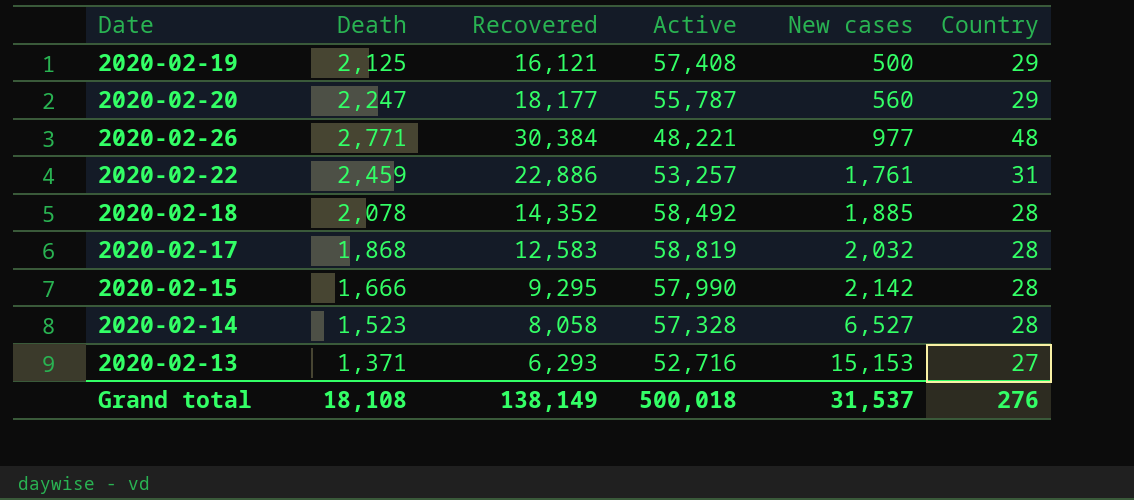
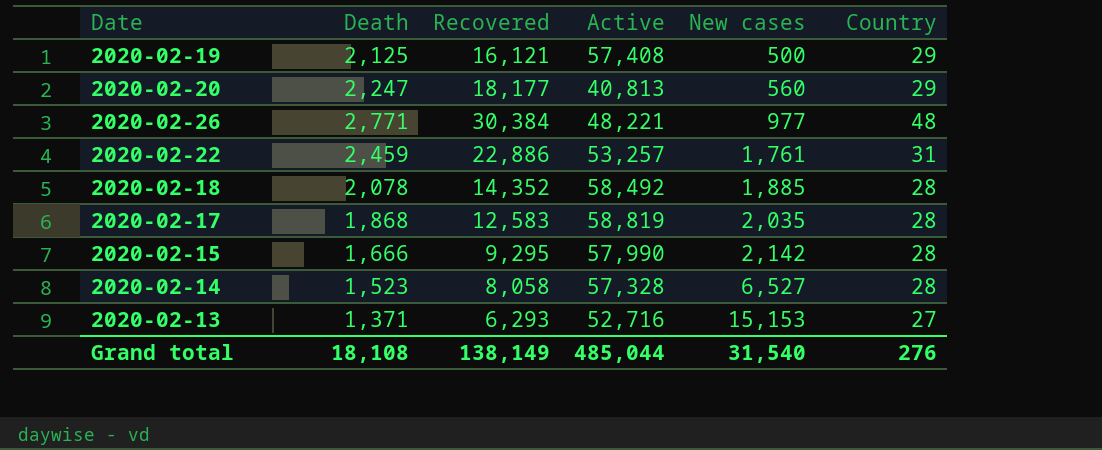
2020-02-20 | Active: 55,787 -> 40,813
2020-02-17 | New cases: 2,032 -> 2,035
Grand total | Active: 500,018 -> 485,044
Grand total | New cases: 31,537 -> 31,540

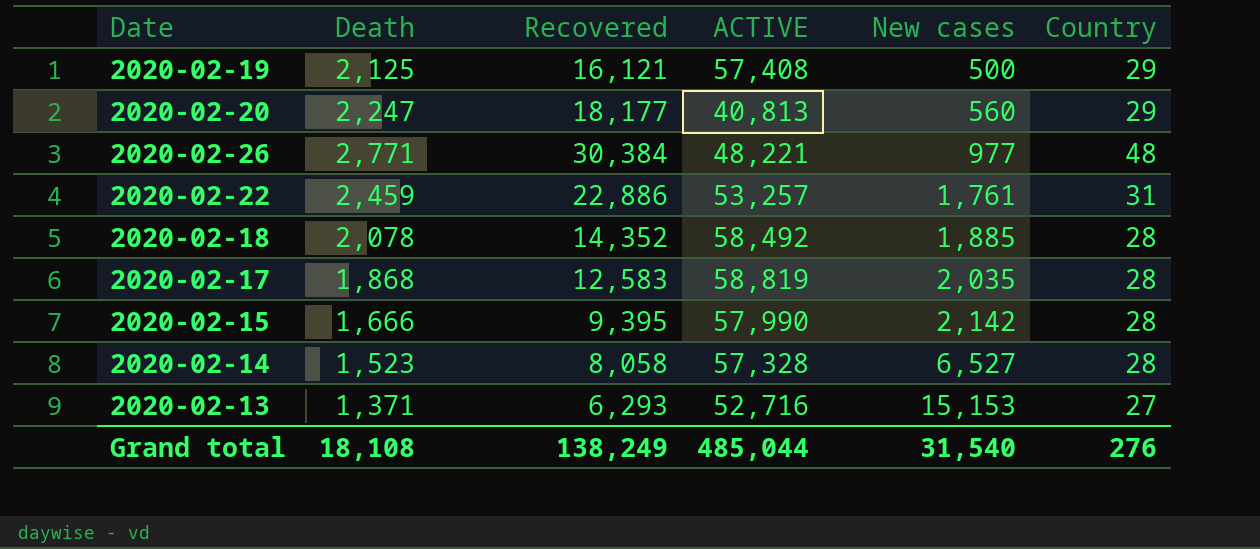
column name: Active -> ACTIVE
2020-02-15 | Recovered: 9,295 -> 9,395
Grand total | Recovered: 138,149 -> 138,249

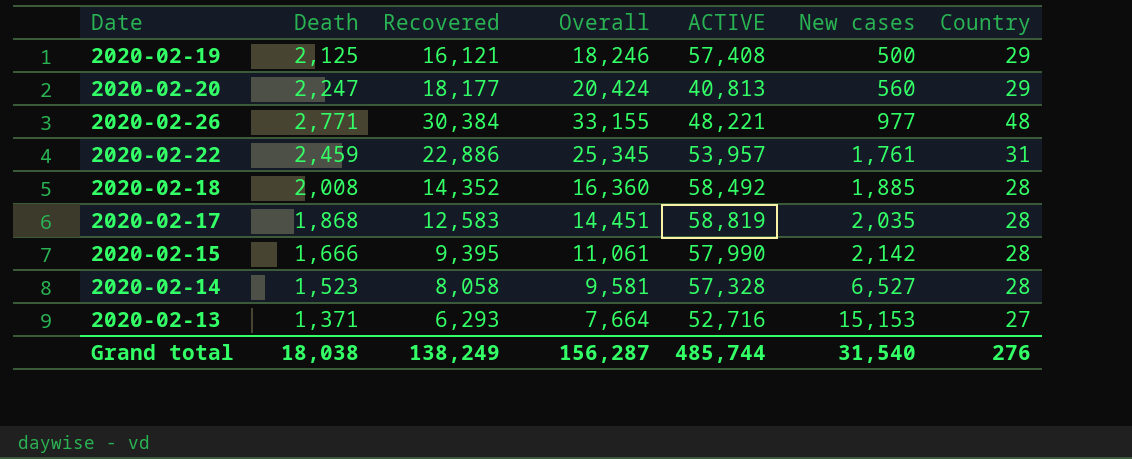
column Overall | formula: none -> [Death] + [Recovered]
2020-02-22 | ACTIVE: 53,257 -> 53,957
2020-02-18 | Death: 2,078 -> 2,008
Grand total | Death: 18,108 -> 18,038
Grand total | ACTIVE: 485,044 -> 485,744

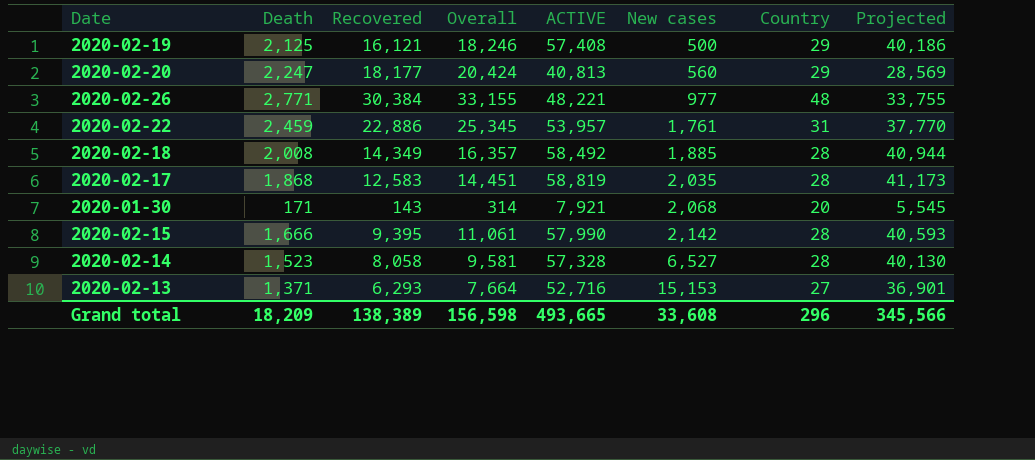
column Projected | formula: none -> [ACTIVE] * 0.7
2020-02-18 | Recovered: 14,352 -> 14,349
2020-02-18 | Overall: 16,360 -> 16,357
row 2020-01-30: none -> 171 | 143 | 314 | 7,921 | 2,068 | 20 | 5,545
Grand total | Death: 18,038 -> 18,209
Grand total | Recovered: 138,249 -> 138,389
Grand total | Overall: 156,287 -> 156,598
Grand total | ACTIVE: 485,744 -> 493,665
Grand total | New cases: 31,540 -> 33,608
Grand total | Country: 276 -> 296

